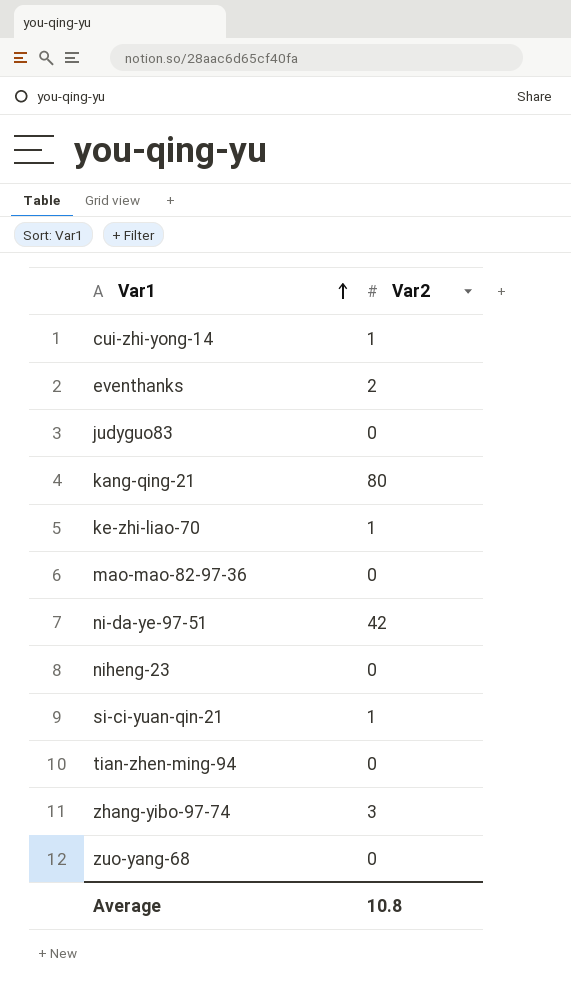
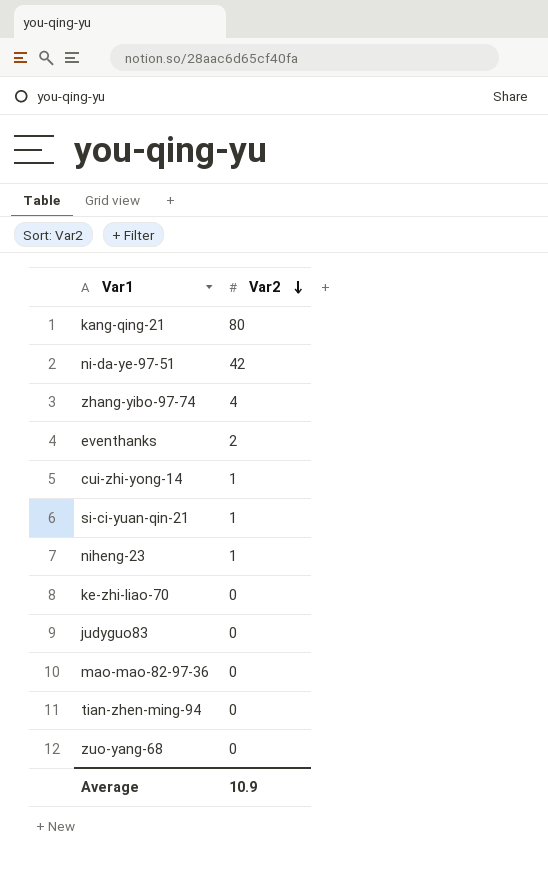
row order: Var1 ascending -> Var2 descending
zhang-yibo-97-74 | Var2: 3 -> 4
niheng-23 | Var2: 0 -> 1
ke-zhi-liao-70 | Var2: 1 -> 0
Average | Var2: 10.8 -> 10.9

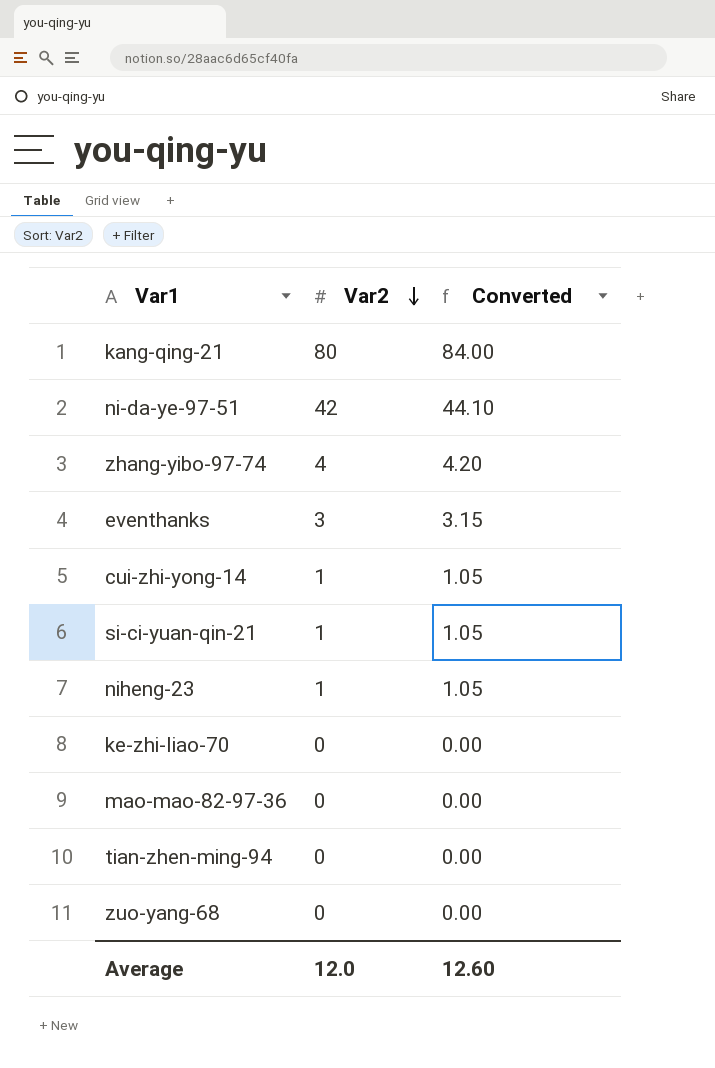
column Converted | formula: none -> [Var2] * 1.05
row judyguo83: 0 -> none
eventhanks | Var2: 2 -> 3
Average | Var2: 10.9 -> 12.0

